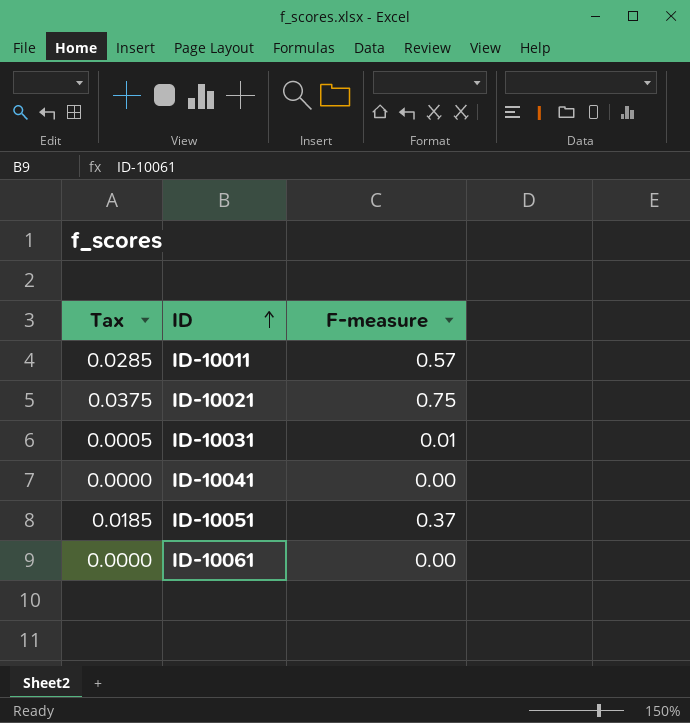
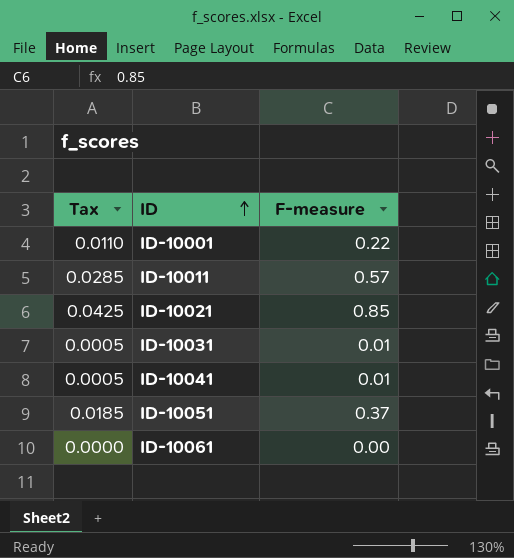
row ID-10001: none -> 0.0110 | 0.22
ID-10021 | Tax: 0.0375 -> 0.0425
ID-10021 | F-measure: 0.75 -> 0.85
ID-10041 | Tax: 0.0000 -> 0.0005
ID-10041 | F-measure: 0.00 -> 0.01

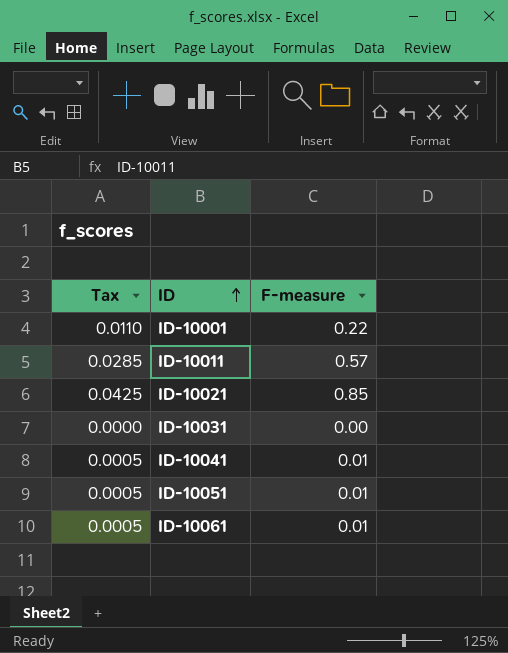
ID-10031 | Tax: 0.0005 -> 0.0000
ID-10031 | F-measure: 0.01 -> 0.00
ID-10051 | Tax: 0.0185 -> 0.0005
ID-10051 | F-measure: 0.37 -> 0.01
ID-10061 | Tax: 0.0000 -> 0.0005
ID-10061 | F-measure: 0.00 -> 0.01

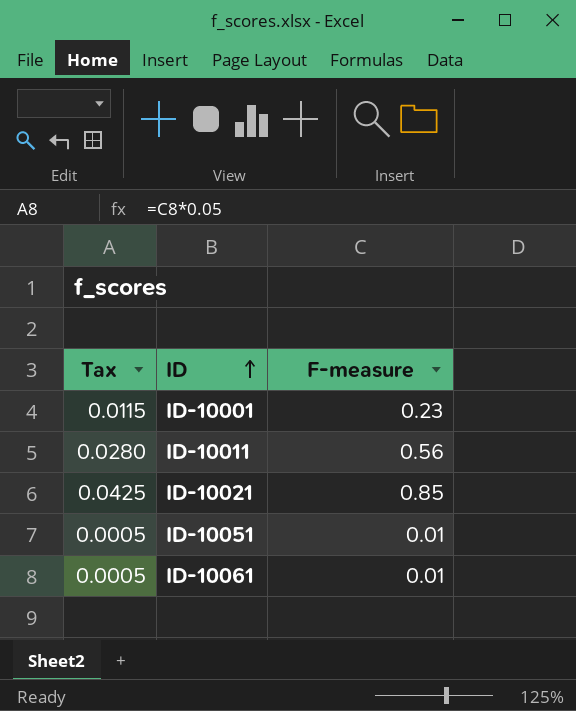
row ID-10031: 0.0000 | 0.00 -> none
row ID-10041: 0.0005 | 0.01 -> none
ID-10001 | Tax: 0.0110 -> 0.0115
ID-10001 | F-measure: 0.22 -> 0.23
ID-10011 | Tax: 0.0285 -> 0.0280
ID-10011 | F-measure: 0.57 -> 0.56

